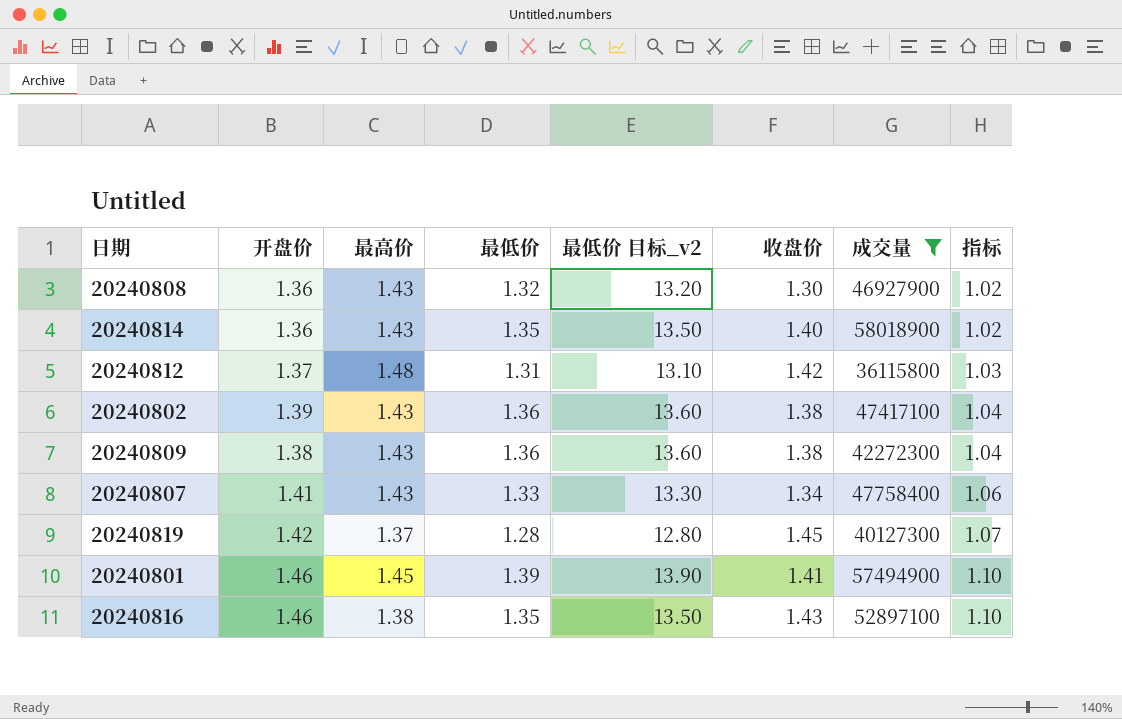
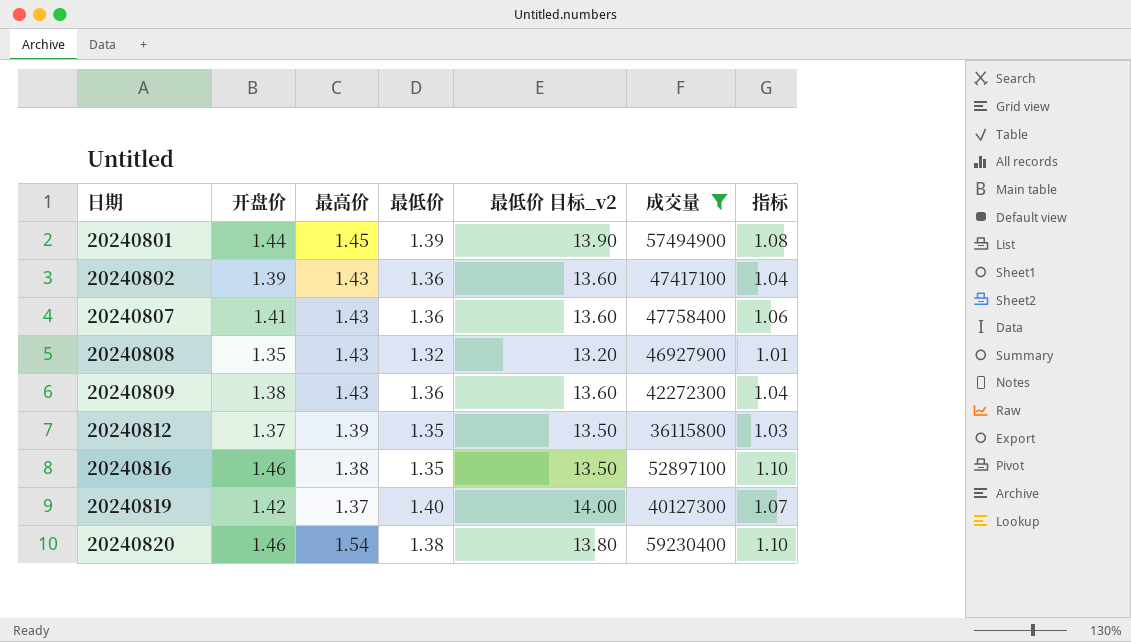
row order: 指标 ascending -> 日期 ascending
column 收盘价 | position: 6 -> none
row 20240814: 1.36 | 1.43 | 1.35 | 13.50 | 1.40 | 58018900 | 1.02 -> none
20240801 | 开盘价: 1.46 -> 1.44
20240801 | 指标: 1.10 -> 1.08
20240807 | 最低价: 1.33 -> 1.36
20240807 | 最低价 目标_v2: 13.30 -> 13.60
20240808 | 开盘价: 1.36 -> 1.35
20240808 | 指标: 1.02 -> 1.01
20240812 | 最高价: 1.48 -> 1.39
20240812 | 最低价: 1.31 -> 1.35
20240812 | 最低价 目标_v2: 13.10 -> 13.50
20240819 | 最低价: 1.28 -> 1.40
20240819 | 最低价 目标_v2: 12.80 -> 14.00
row 20240820: none -> 1.46 | 1.54 | 1.38 | 13.80 | 59230400 | 1.10

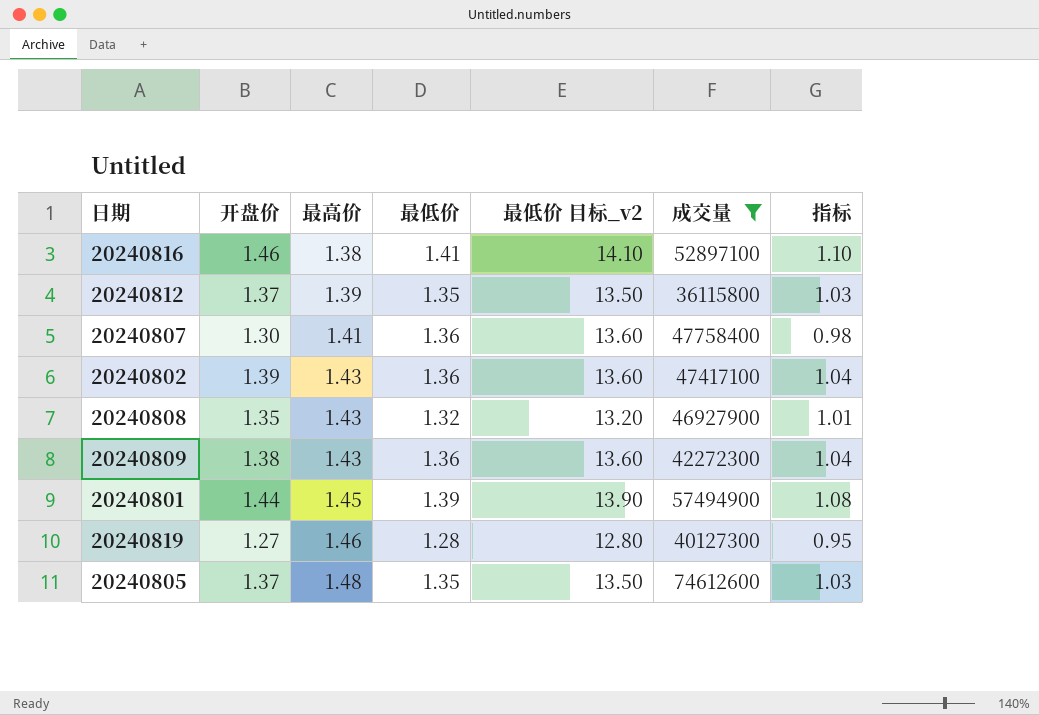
row order: 日期 ascending -> 最高价 ascending
row 20240820: 1.46 | 1.54 | 1.38 | 13.80 | 59230400 | 1.10 -> none
20240816 | 最低价: 1.35 -> 1.41
20240816 | 最低价 目标_v2: 13.50 -> 14.10
20240807 | 开盘价: 1.41 -> 1.30
20240807 | 最高价: 1.43 -> 1.41
20240807 | 指标: 1.06 -> 0.98
20240819 | 开盘价: 1.42 -> 1.27
20240819 | 最高价: 1.37 -> 1.46
20240819 | 最低价: 1.40 -> 1.28
20240819 | 最低价 目标_v2: 14.00 -> 12.80
20240819 | 指标: 1.07 -> 0.95
row 20240805: none -> 1.37 | 1.48 | 1.35 | 13.50 | 74612600 | 1.03

